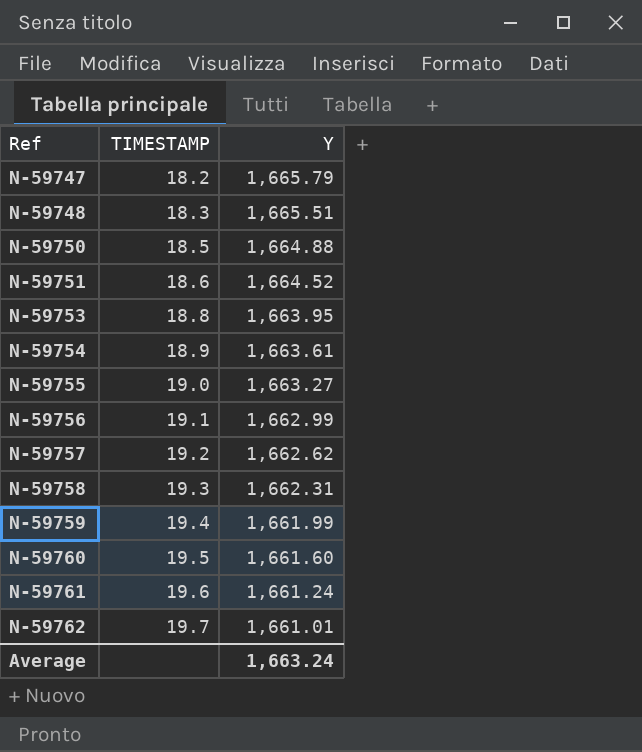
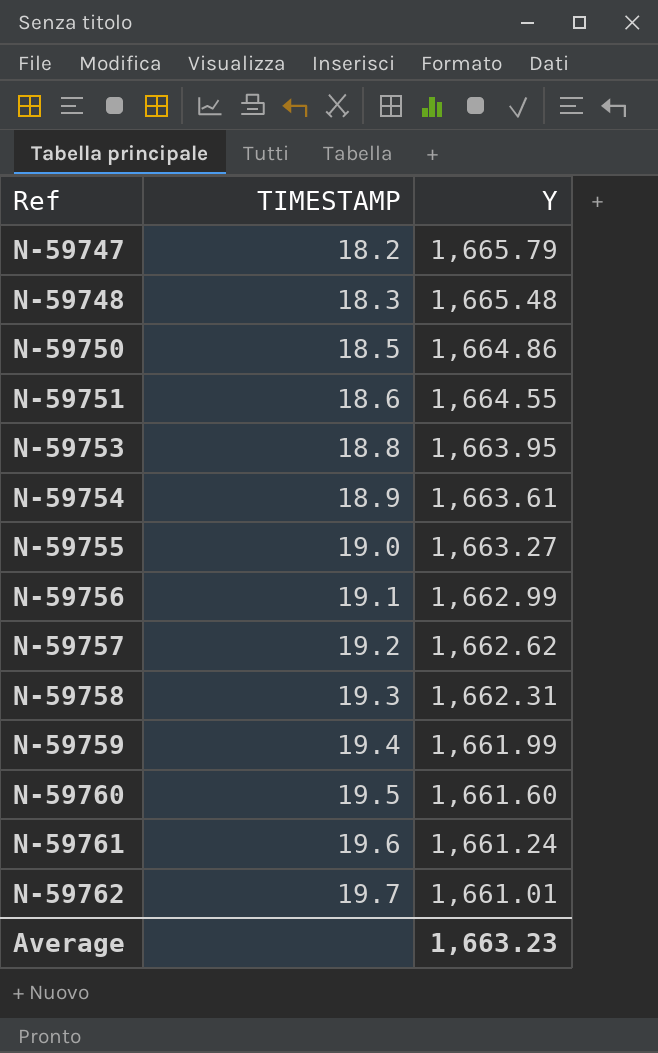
N-59748 | Y: 1,665.51 -> 1,665.48
N-59750 | Y: 1,664.88 -> 1,664.86
N-59751 | Y: 1,664.52 -> 1,664.55
Average | Y: 1,663.24 -> 1,663.23

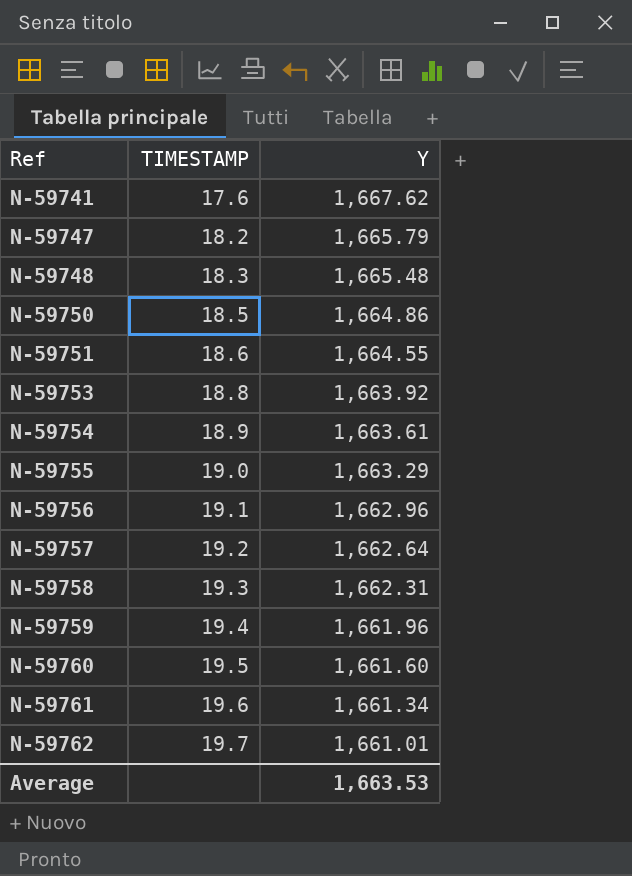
row N-59741: none -> 17.6 | 1,667.62
N-59753 | Y: 1,663.95 -> 1,663.92
N-59755 | Y: 1,663.27 -> 1,663.29
N-59756 | Y: 1,662.99 -> 1,662.96
N-59757 | Y: 1,662.62 -> 1,662.64
N-59759 | Y: 1,661.99 -> 1,661.96
N-59761 | Y: 1,661.24 -> 1,661.34
Average | Y: 1,663.23 -> 1,663.53

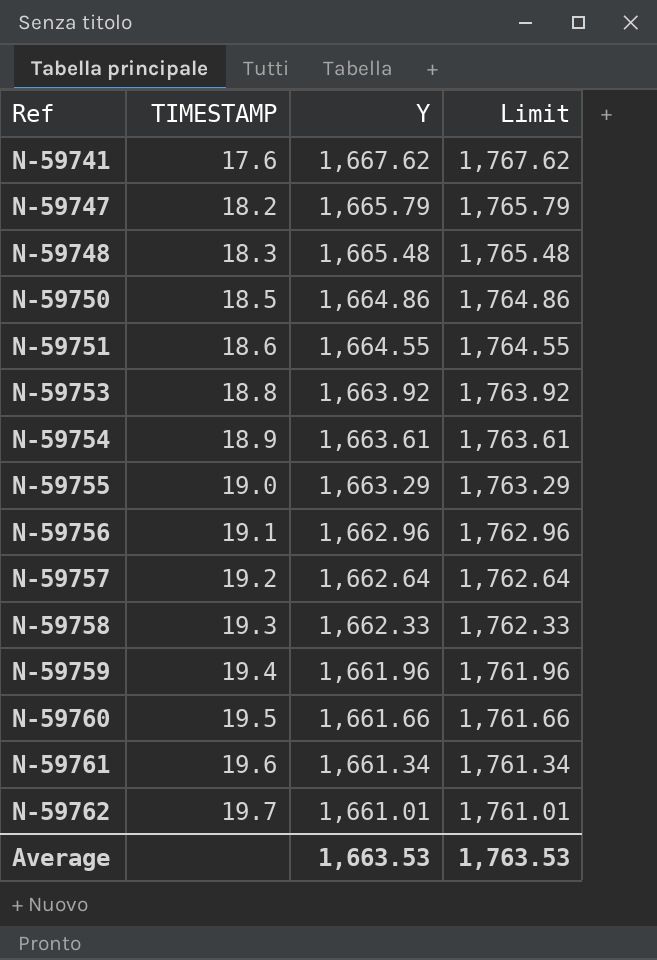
column Limit | formula: none -> [Y] + 100
N-59758 | Y: 1,662.31 -> 1,662.33
N-59760 | Y: 1,661.60 -> 1,661.66

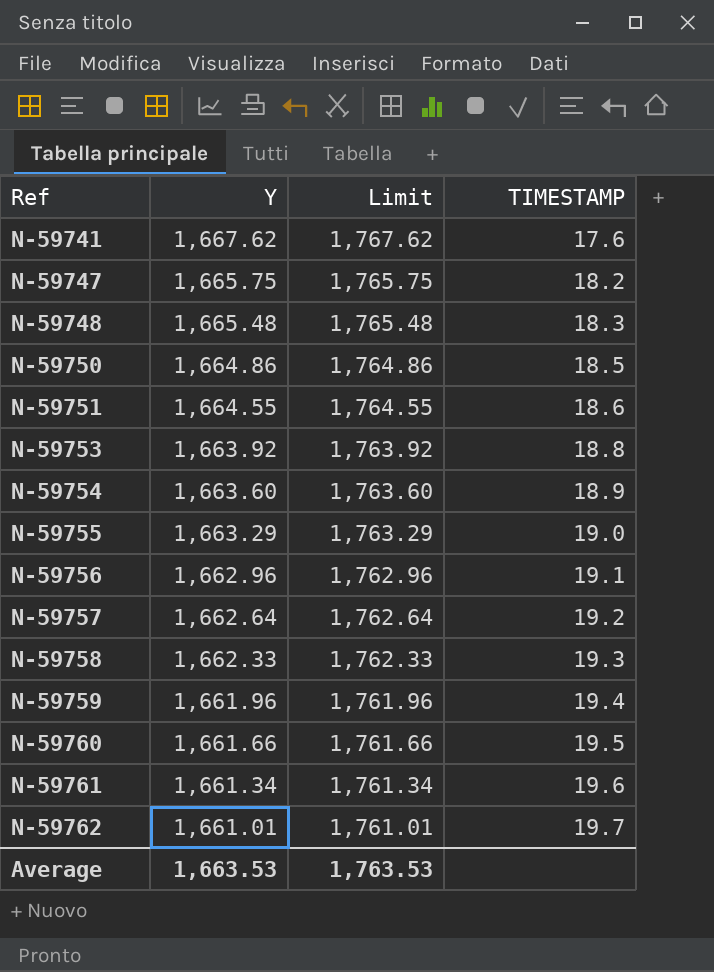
column TIMESTAMP | position: 2 -> 4
N-59747 | Y: 1,665.79 -> 1,665.75
N-59747 | Limit: 1,765.79 -> 1,765.75
N-59754 | Y: 1,663.61 -> 1,663.60
N-59754 | Limit: 1,763.61 -> 1,763.60

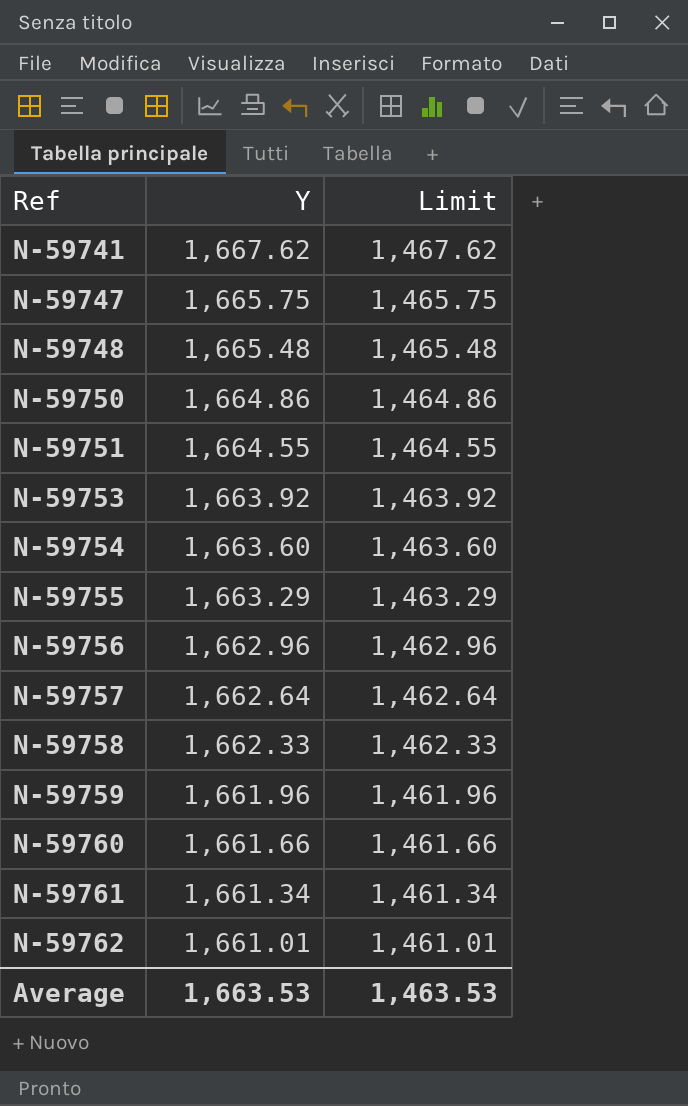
column TIMESTAMP | position: 4 -> none
column Limit | formula: [Y] + 100 -> [Y] - 200
Average | Limit: 1,763.53 -> 1,463.53

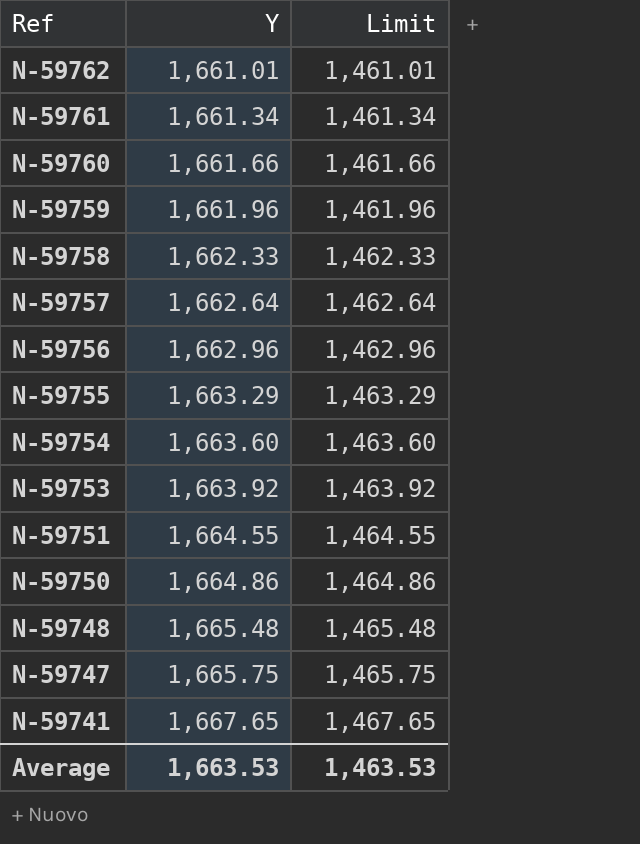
row order: Ref ascending -> Ref descending
N-59741 | Y: 1,667.62 -> 1,667.65
N-59741 | Limit: 1,467.62 -> 1,467.65

